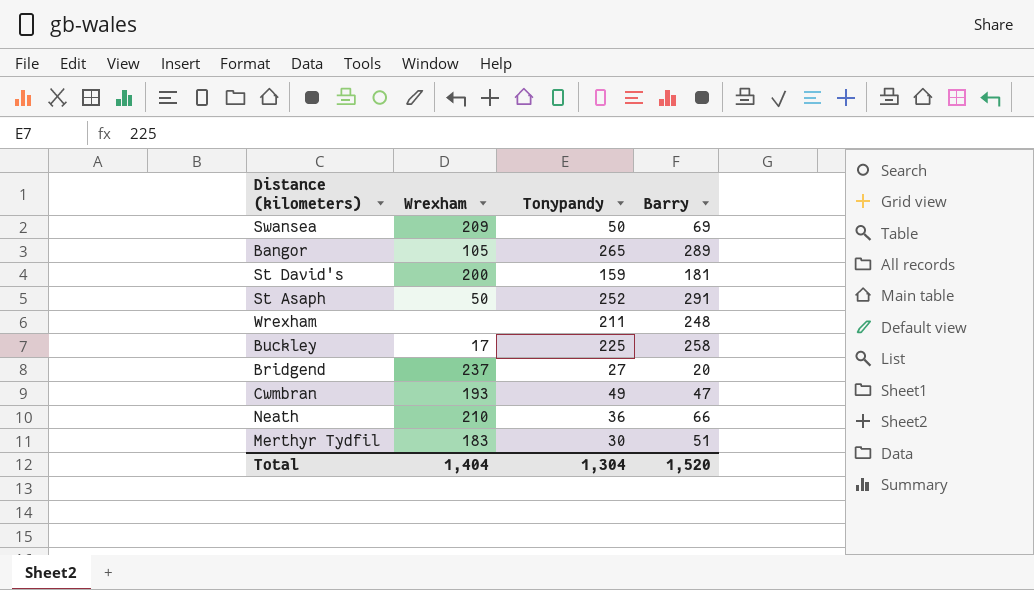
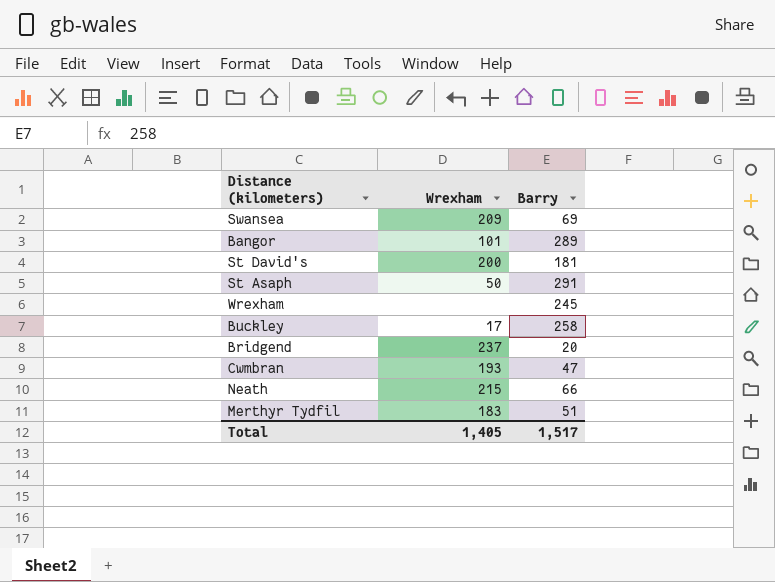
column Tonypandy | position: 3 -> none
Bangor | Wrexham: 105 -> 101
Wrexham | Barry: 248 -> 245
Neath | Wrexham: 210 -> 215
Total | Wrexham: 1,404 -> 1,405
Total | Barry: 1,520 -> 1,517

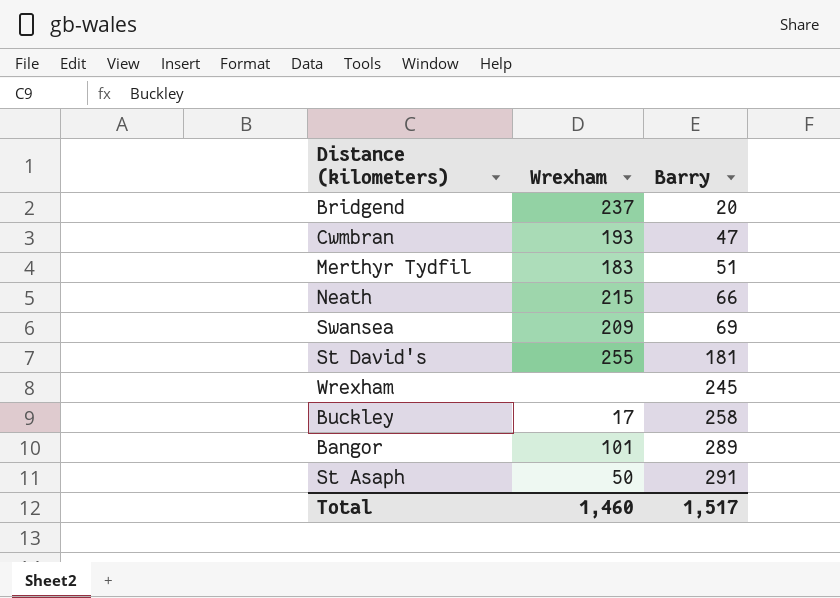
row order: none -> Barry ascending
St David's | Wrexham: 200 -> 255
Total | Wrexham: 1,405 -> 1,460

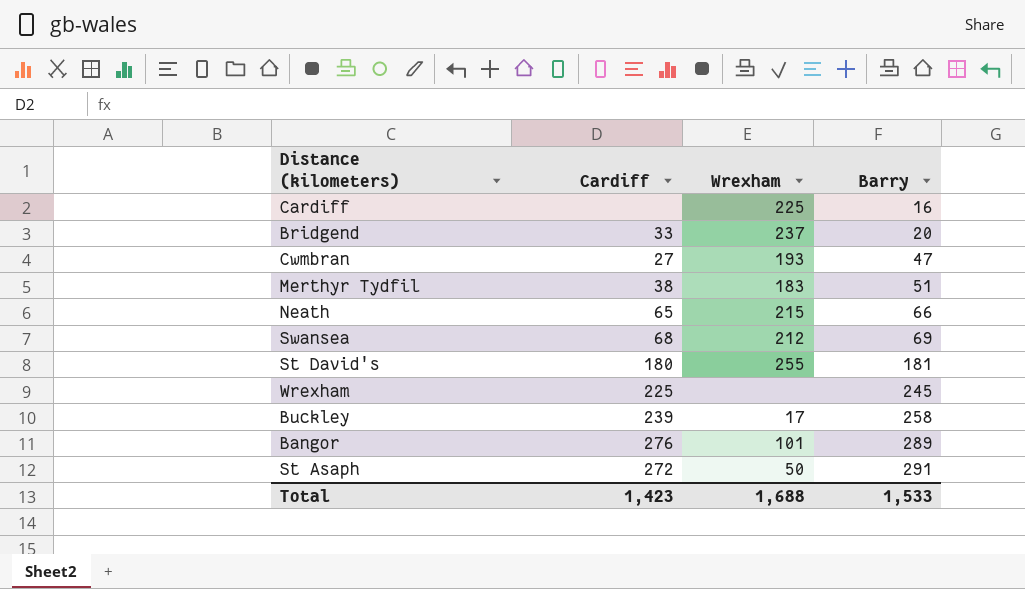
column Cardiff | position: none -> 2
row Cardiff: none -> none | 225 | 16
Swansea | Wrexham: 209 -> 212
Total | Wrexham: 1,460 -> 1,688
Total | Barry: 1,517 -> 1,533

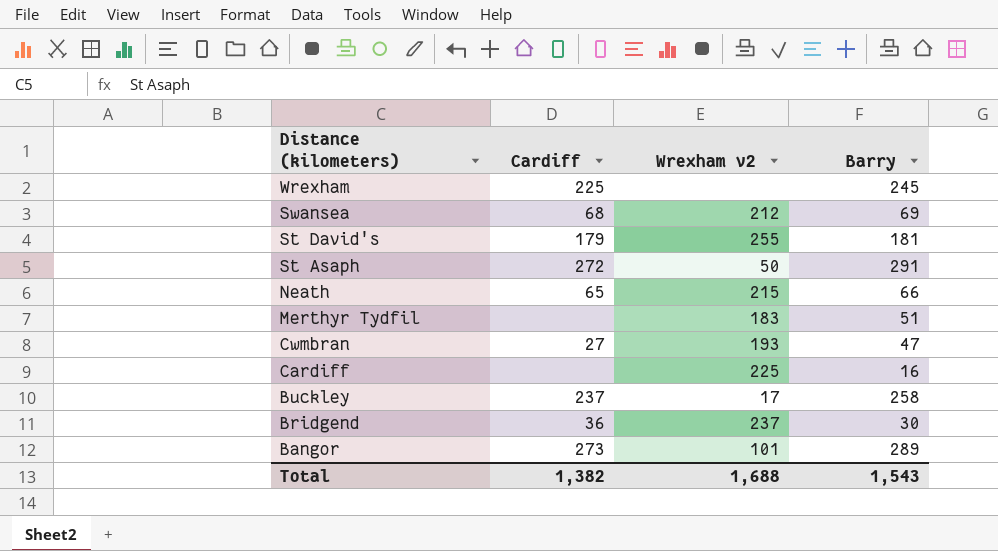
row order: Barry ascending -> Distance (kilometers) descending
column name: Wrexham -> Wrexham v2
St David's | Cardiff: 180 -> 179
Merthyr Tydfil | Cardiff: 38 -> none
Buckley | Cardiff: 239 -> 237
Bridgend | Cardiff: 33 -> 36
Bridgend | Barry: 20 -> 30
Bangor | Cardiff: 276 -> 273
Total | Cardiff: 1,423 -> 1,382
Total | Barry: 1,533 -> 1,543

